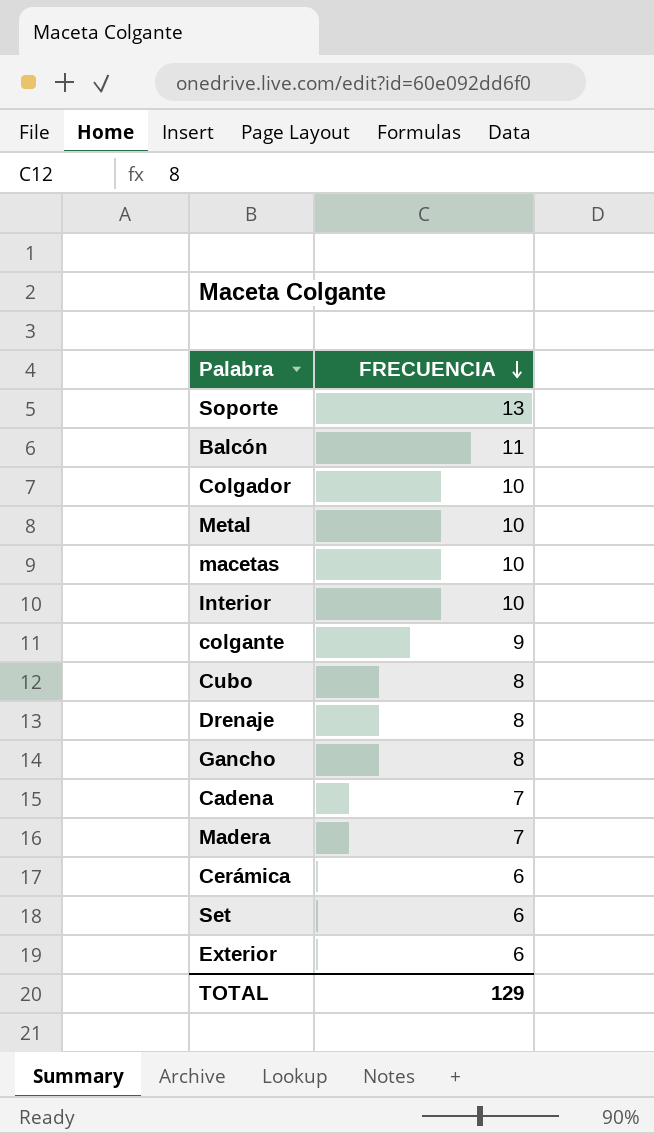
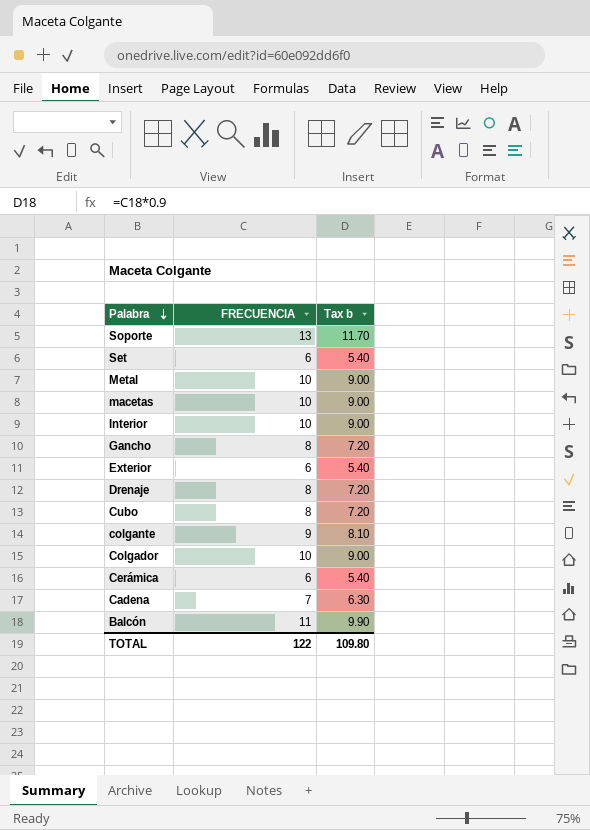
row order: FRECUENCIA descending -> Palabra descending
column Tax b | formula: none -> [FRECUENCIA] * 0.9
row Madera: 7 -> none
TOTAL | FRECUENCIA: 129 -> 122

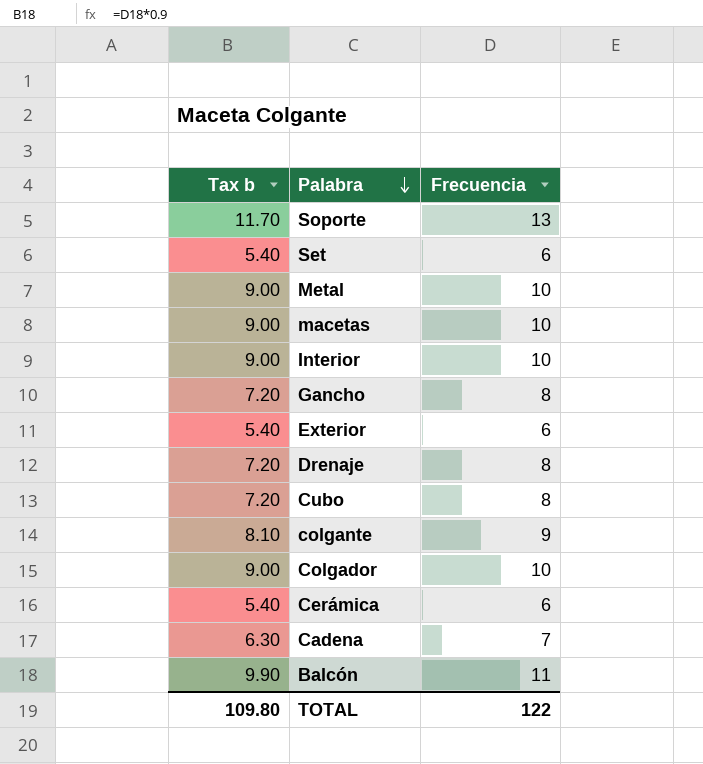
column Tax b | position: 3 -> 1
column name: FRECUENCIA -> Frecuencia

